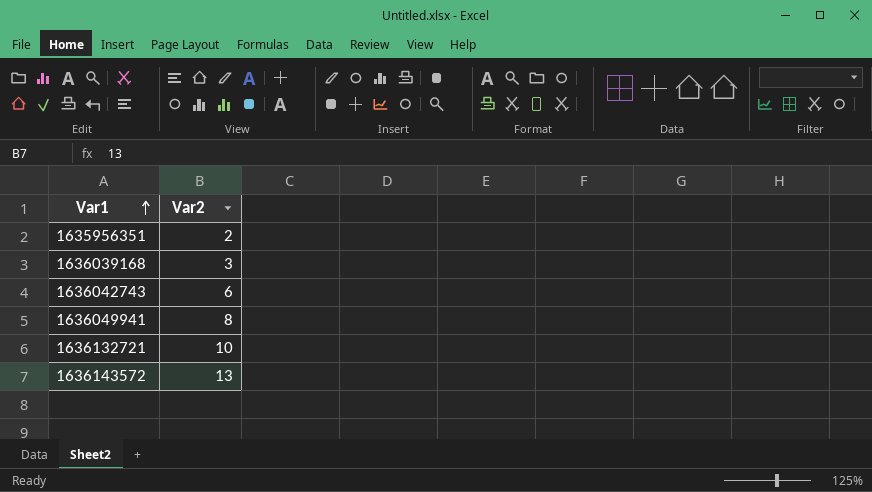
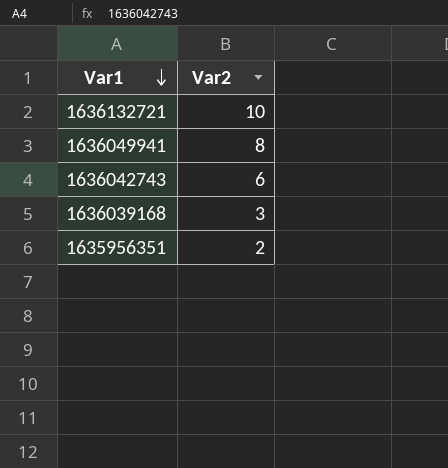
row order: Var1 ascending -> Var1 descending
row 1636143572: 13 -> none

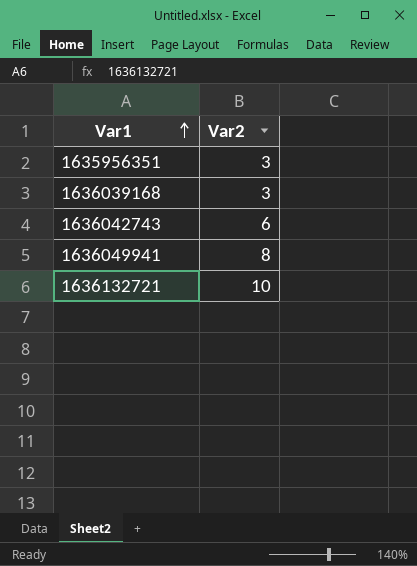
row order: Var1 descending -> Var1 ascending
1635956351 | Var2: 2 -> 3

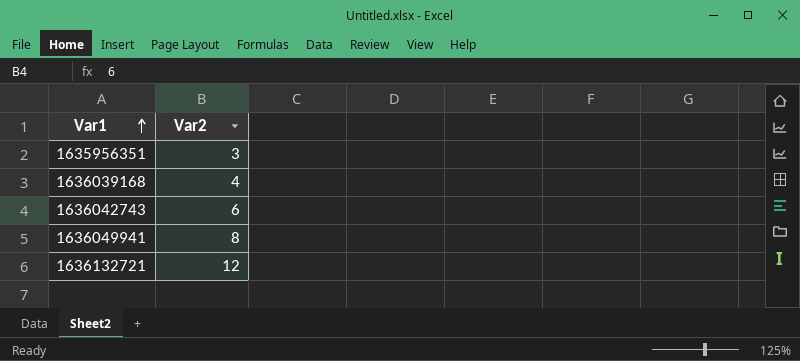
1636039168 | Var2: 3 -> 4
1636132721 | Var2: 10 -> 12

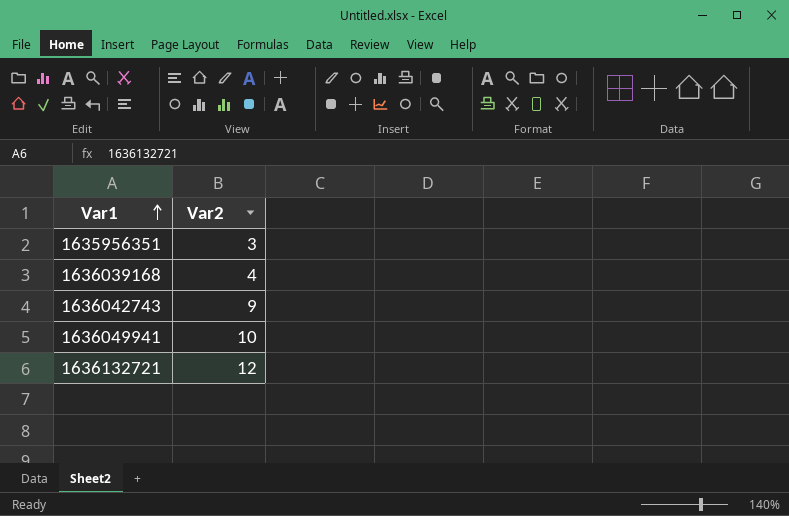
1636042743 | Var2: 6 -> 9
1636049941 | Var2: 8 -> 10

